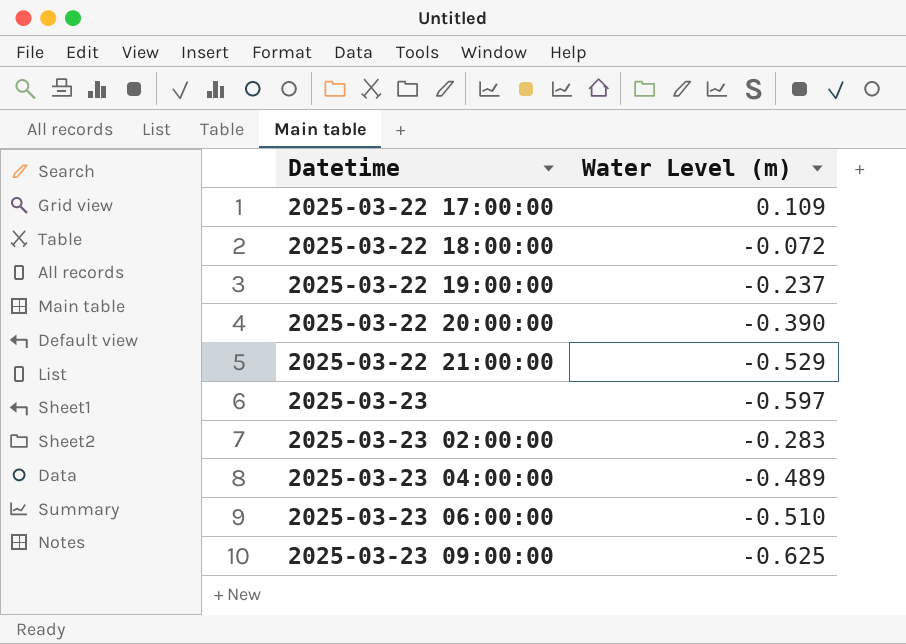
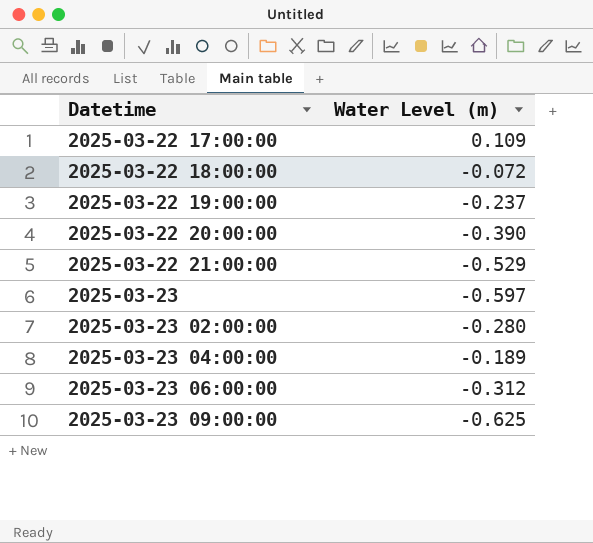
2025-03-23 02:00:00 | Water Level (m): -0.283 -> -0.280
2025-03-23 04:00:00 | Water Level (m): -0.489 -> -0.189
2025-03-23 06:00:00 | Water Level (m): -0.510 -> -0.312

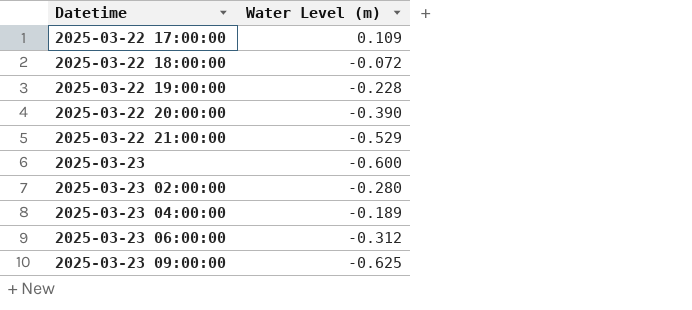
2025-03-22 19:00:00 | Water Level (m): -0.237 -> -0.228
2025-03-23 | Water Level (m): -0.597 -> -0.600

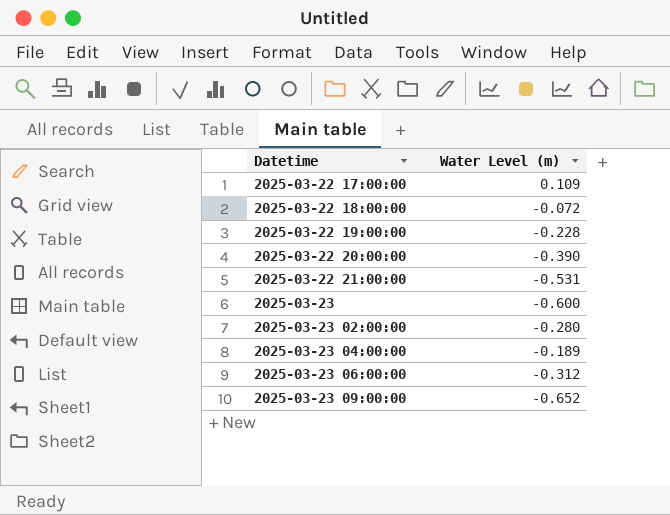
2025-03-22 21:00:00 | Water Level (m): -0.529 -> -0.531
2025-03-23 09:00:00 | Water Level (m): -0.625 -> -0.652

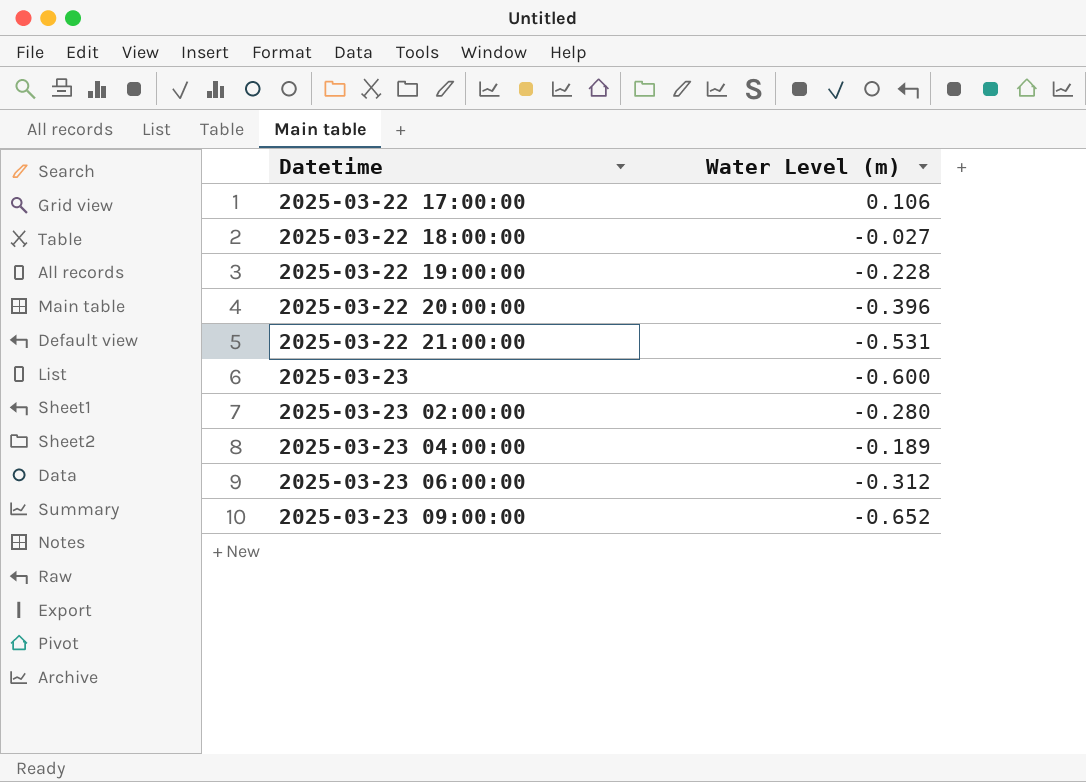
2025-03-22 17:00:00 | Water Level (m): 0.109 -> 0.106
2025-03-22 18:00:00 | Water Level (m): -0.072 -> -0.027
2025-03-22 20:00:00 | Water Level (m): -0.390 -> -0.396

